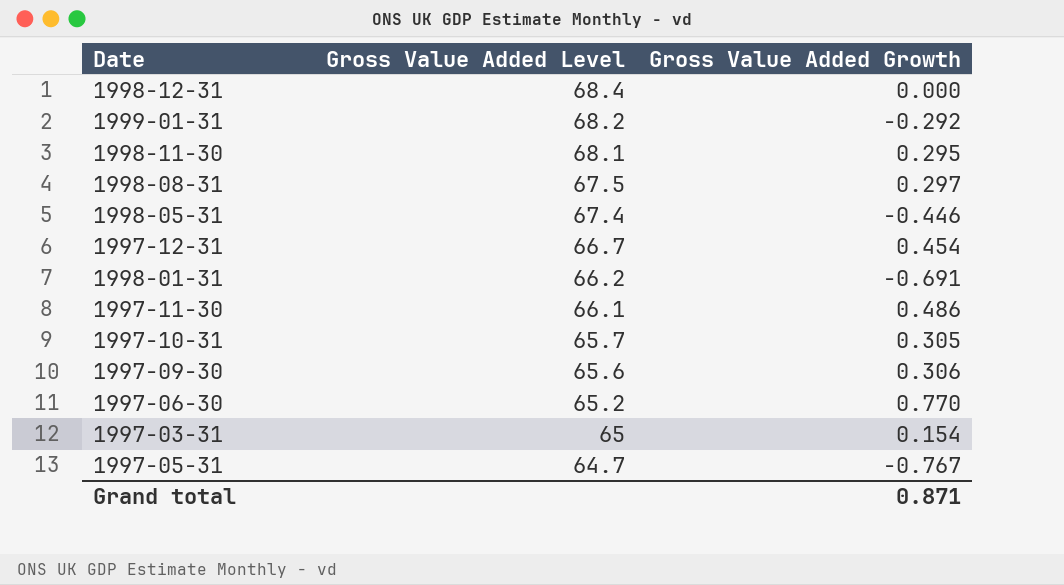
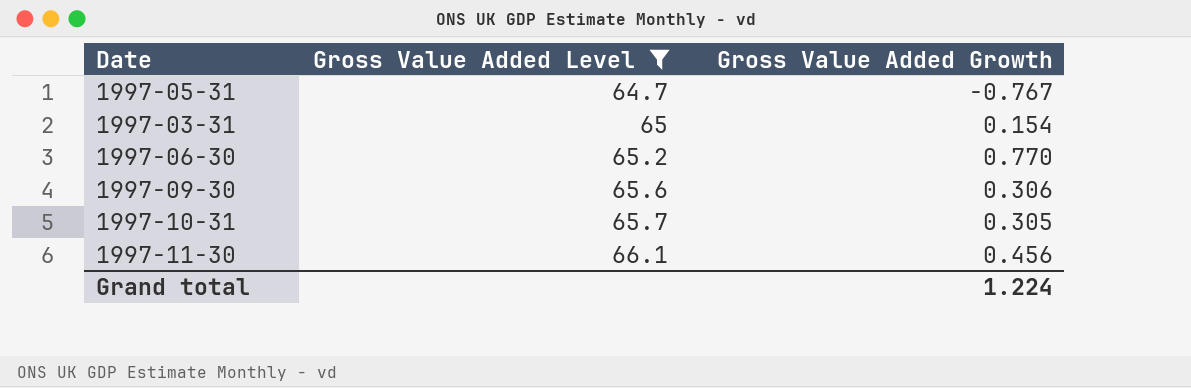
filter: none -> Gross Value Added Level <= 66.1
row order: Gross Value Added Level descending -> Gross Value Added Level ascending
1997-11-30 | Gross Value Added Growth: 0.486 -> 0.456
Grand total | Gross Value Added Growth: 0.871 -> 1.224

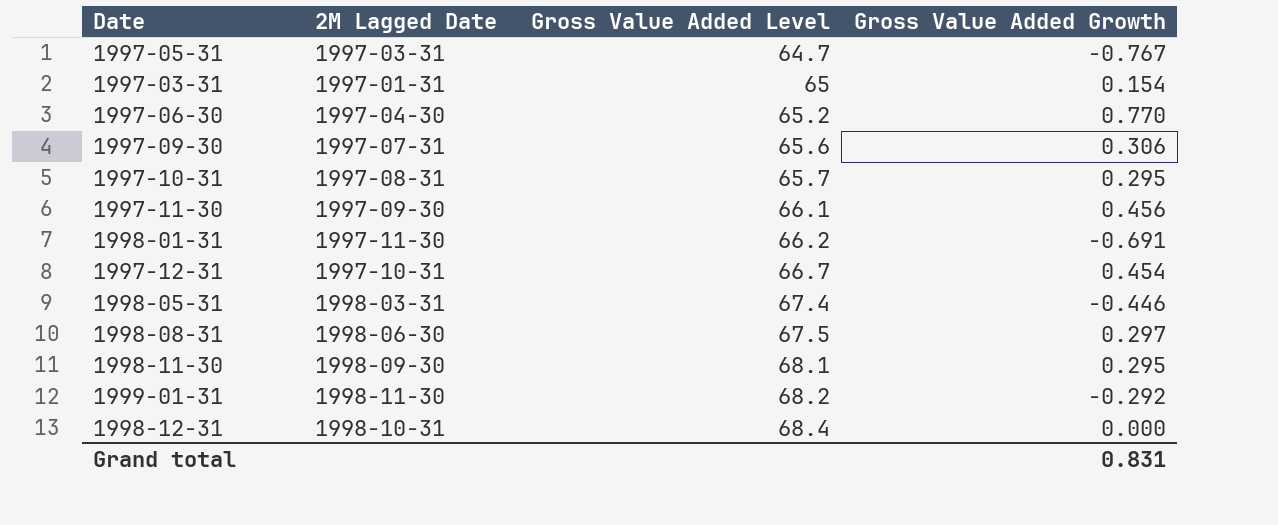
filter: Gross Value Added Level <= 66.1 -> none
column 2M Lagged Date | position: none -> 2
1997-10-31 | Gross Value Added Growth: 0.305 -> 0.295
Grand total | Gross Value Added Growth: 1.224 -> 0.831

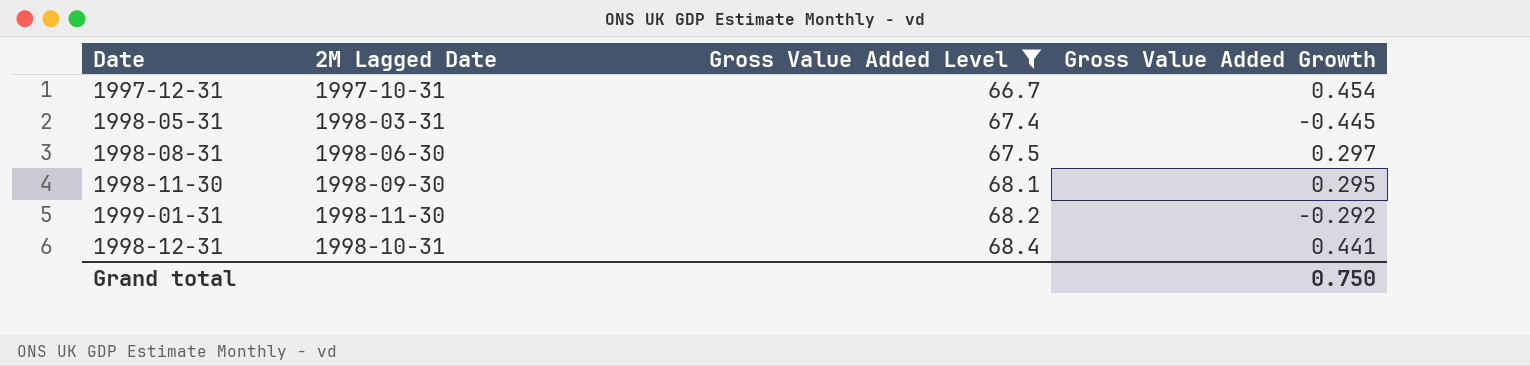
filter: none -> Gross Value Added Level >= 66.7
1998-05-31 | Gross Value Added Growth: -0.446 -> -0.445
1998-12-31 | Gross Value Added Growth: 0.000 -> 0.441
Grand total | Gross Value Added Growth: 0.831 -> 0.750

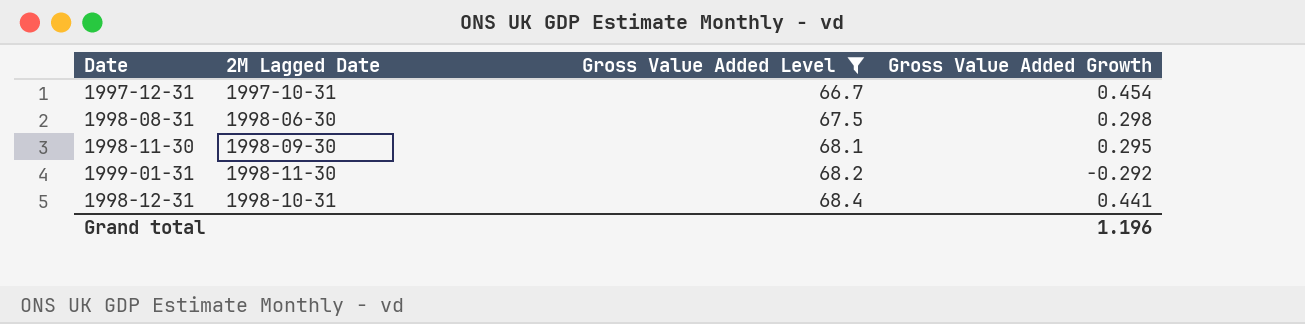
row 1998-05-31: 1998-03-31 | 67.4 | -0.445 -> none
1998-08-31 | Gross Value Added Growth: 0.297 -> 0.298
Grand total | Gross Value Added Growth: 0.750 -> 1.196

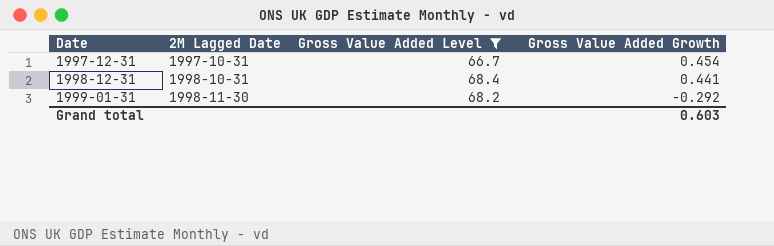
row order: Gross Value Added Level ascending -> Date ascending
row 1998-08-31: 1998-06-30 | 67.5 | 0.298 -> none
row 1998-11-30: 1998-09-30 | 68.1 | 0.295 -> none
Grand total | Gross Value Added Growth: 1.196 -> 0.603

